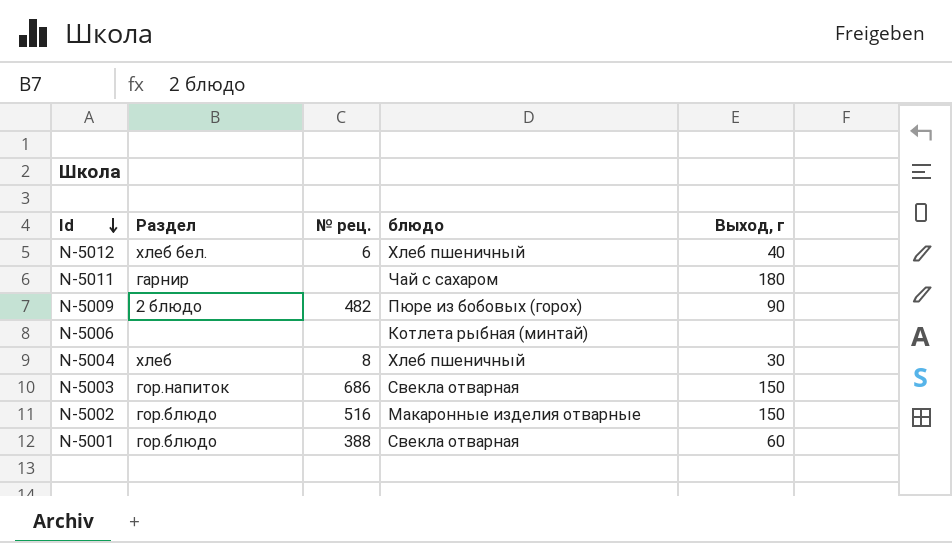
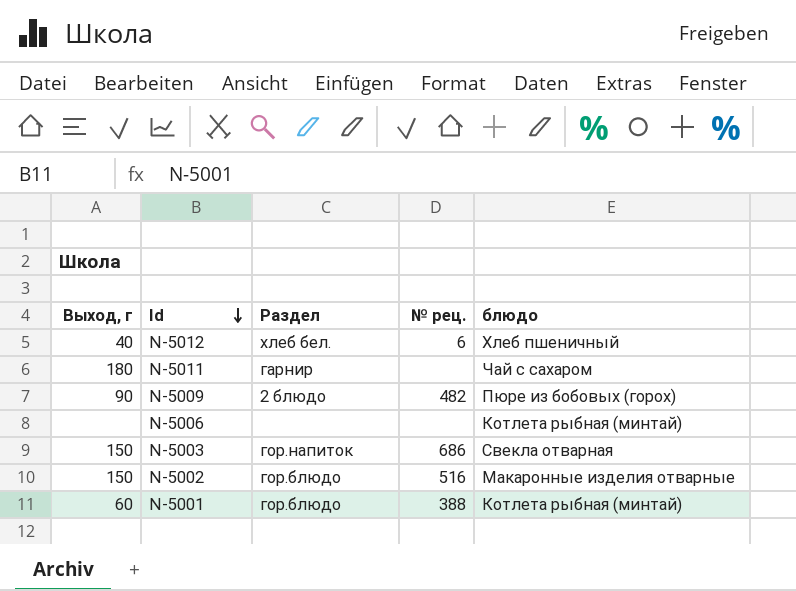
column Выход, г | position: 5 -> 1
row N-5004: хлеб | 8 | Хлеб пшеничный | 30 -> none
N-5001 | блюдо: Свекла отварная -> Котлета рыбная (минтай)

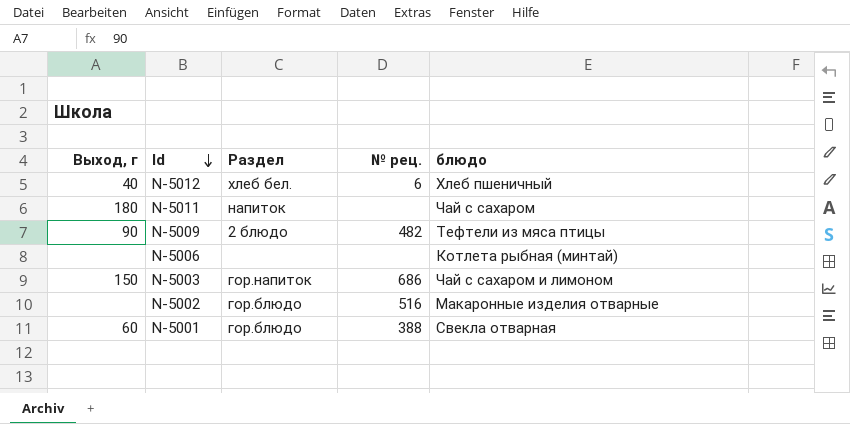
N-5011 | Раздел: гарнир -> напиток
N-5009 | блюдо: Пюре из бобовых (горох) -> Тефтели из мяса птицы
N-5003 | блюдо: Свекла отварная -> Чай с сахаром и лимоном
N-5002 | Выход, г: 150 -> none
N-5001 | блюдо: Котлета рыбная (минтай) -> Свекла отварная

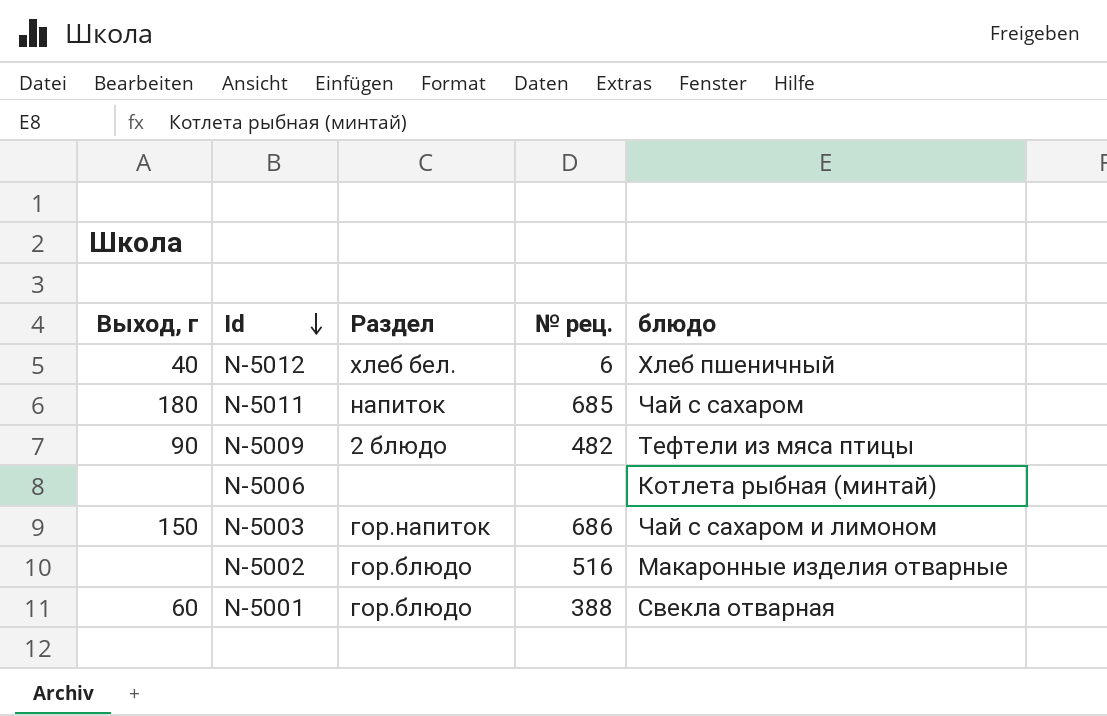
N-5011 | № рец.: none -> 685

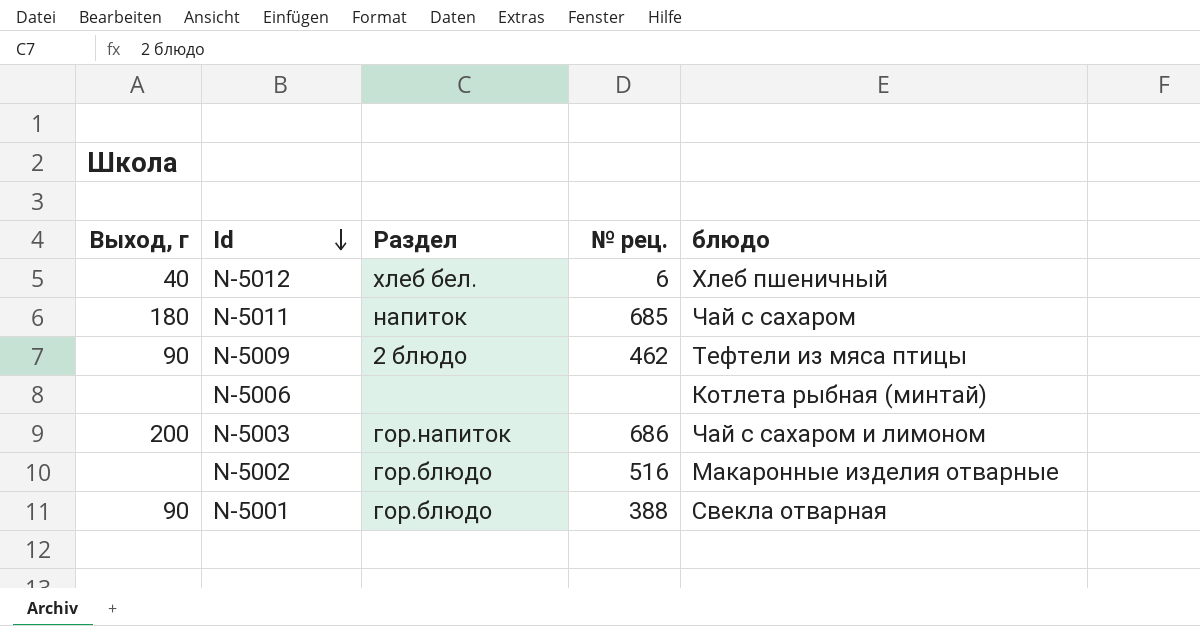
N-5009 | № рец.: 482 -> 462
N-5003 | Выход, г: 150 -> 200
N-5001 | Выход, г: 60 -> 90

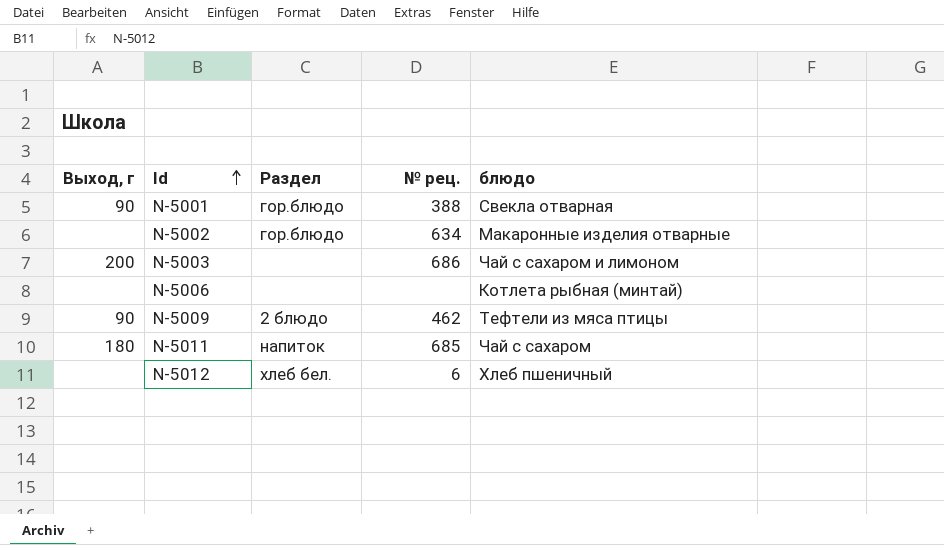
row order: Id descending -> Id ascending
N-5002 | № рец.: 516 -> 634
N-5003 | Раздел: гор.напиток -> none
N-5012 | Выход, г: 40 -> none

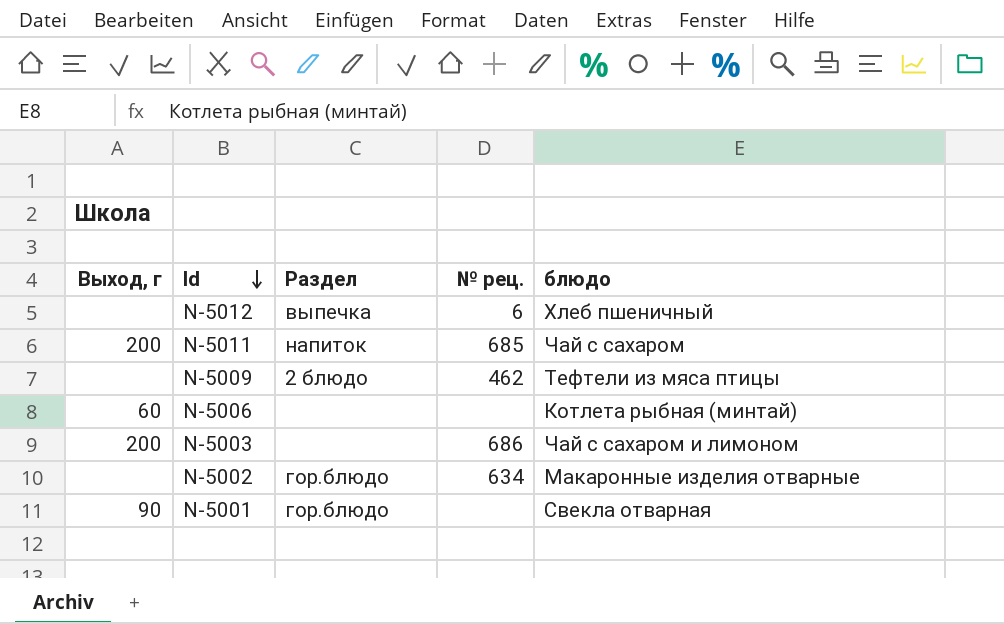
row order: Id ascending -> Id descending
N-5012 | Раздел: хлеб бел. -> выпечка
N-5011 | Выход, г: 180 -> 200
N-5009 | Выход, г: 90 -> none
N-5006 | Выход, г: none -> 60
N-5001 | № рец.: 388 -> none

